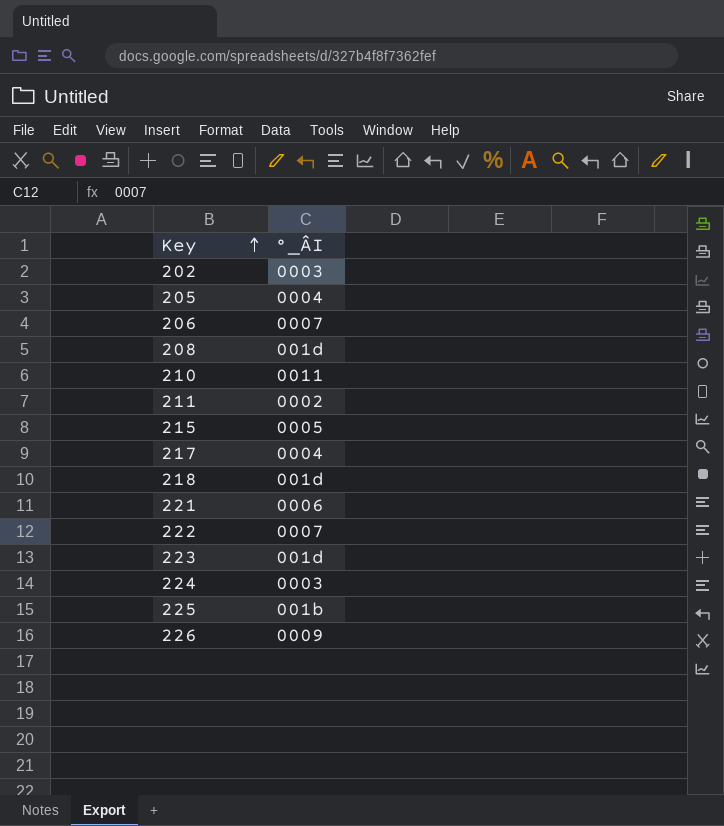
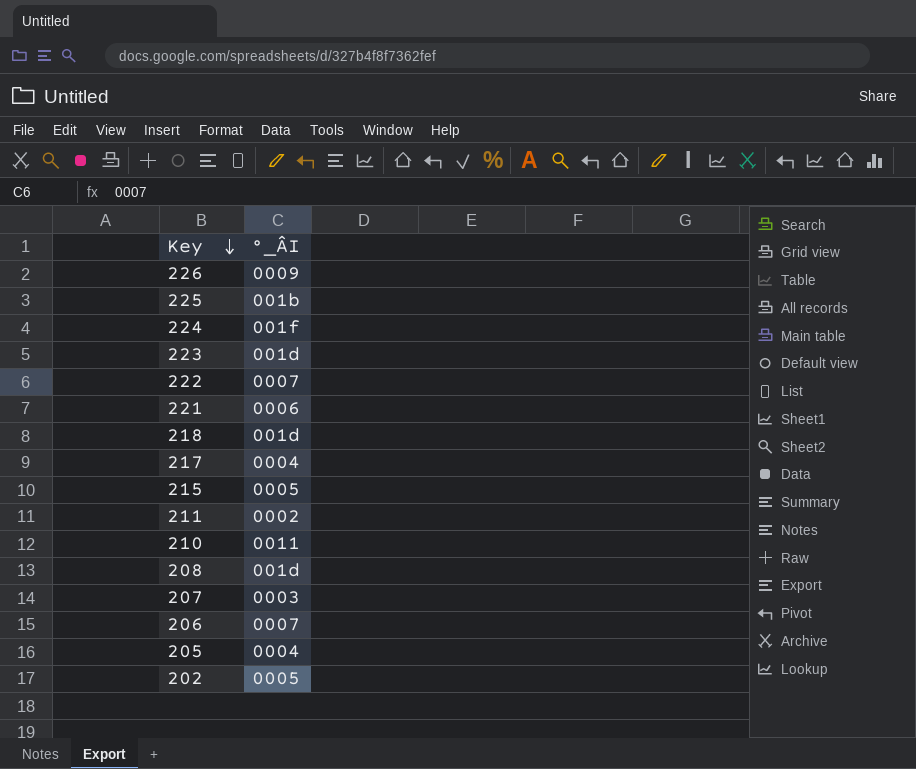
row order: Key ascending -> Key descending
224 | °_ÂI: 0003 -> 001f
row 207: none -> 0003
202 | °_ÂI: 0003 -> 0005

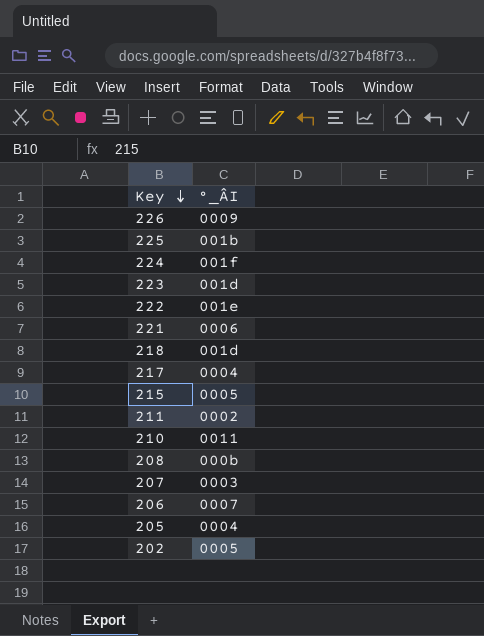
222 | °_ÂI: 0007 -> 001e
208 | °_ÂI: 001d -> 000b

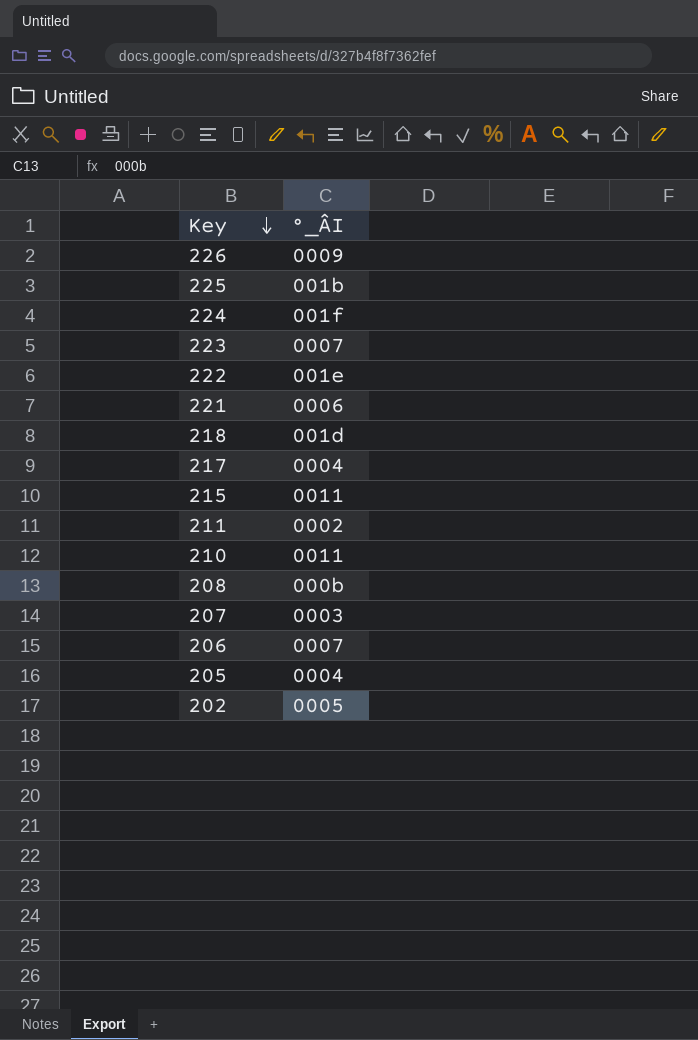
223 | °_ÂI: 001d -> 0007
215 | °_ÂI: 0005 -> 0011

